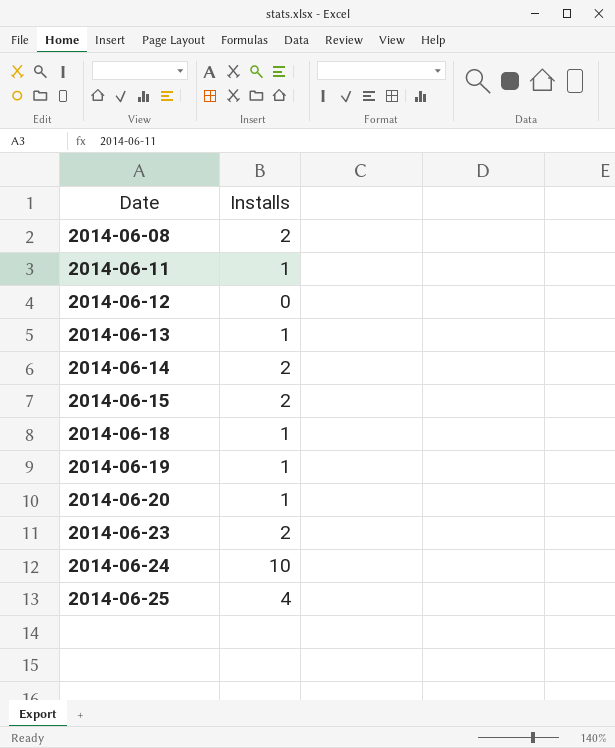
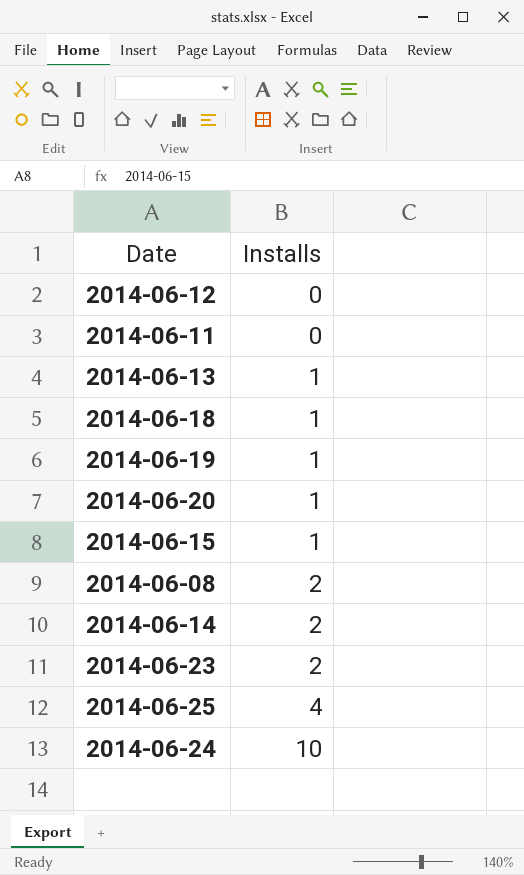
row order: Date ascending -> Installs ascending
2014-06-11 | Installs: 1 -> 0
2014-06-15 | Installs: 2 -> 1

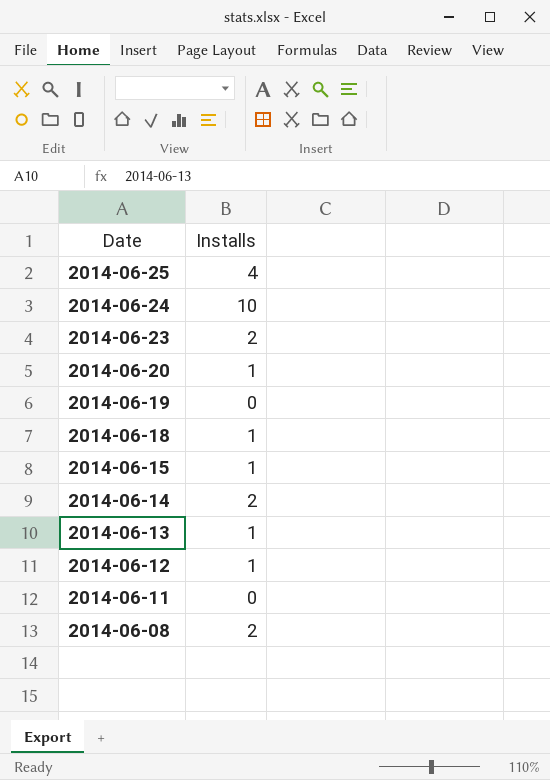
row order: Installs ascending -> Date descending
2014-06-19 | Installs: 1 -> 0
2014-06-12 | Installs: 0 -> 1

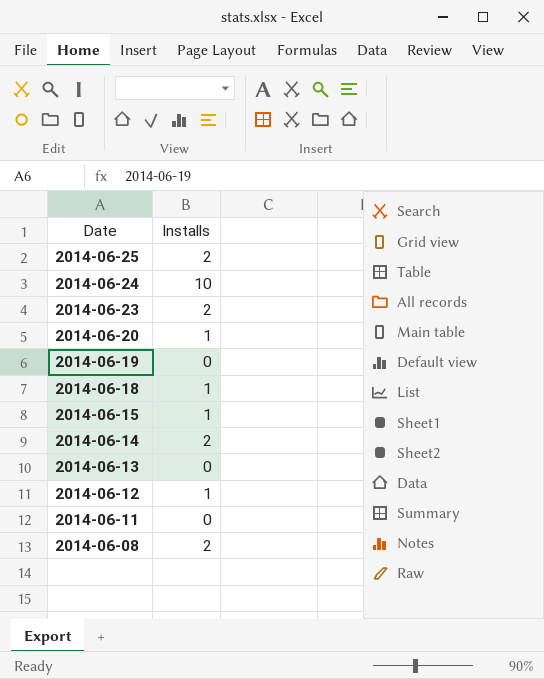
2014-06-25 | Installs: 4 -> 2
2014-06-13 | Installs: 1 -> 0

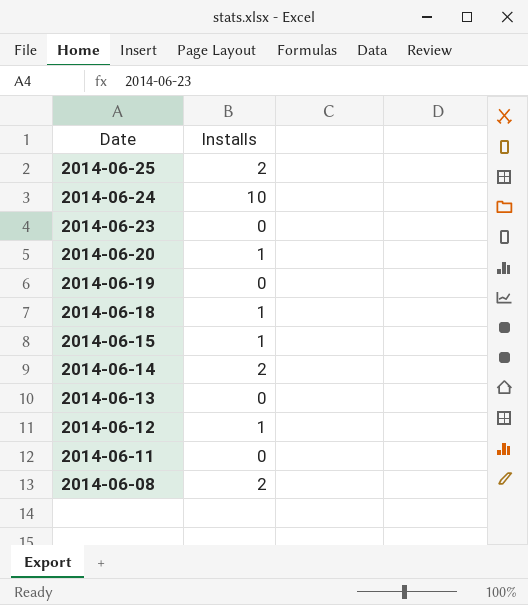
2014-06-23 | Installs: 2 -> 0

